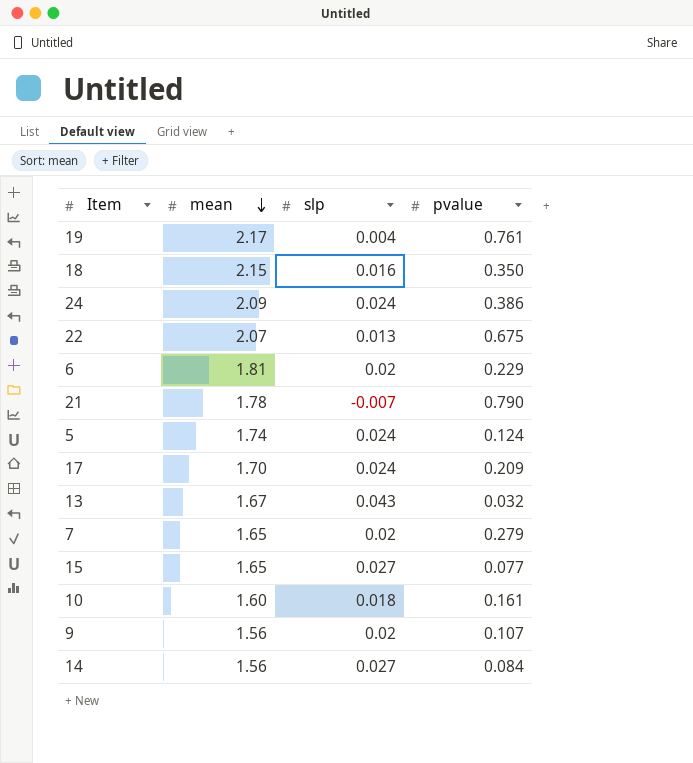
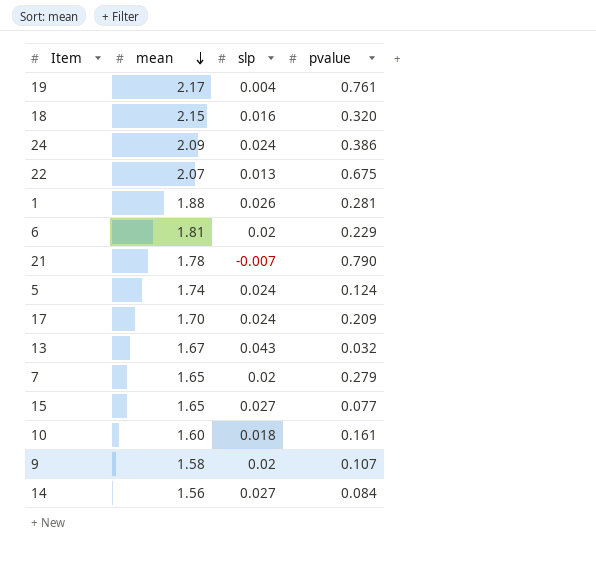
18 | pvalue: 0.350 -> 0.320
row 1: none -> 1.88 | 0.026 | 0.281
9 | mean: 1.56 -> 1.58

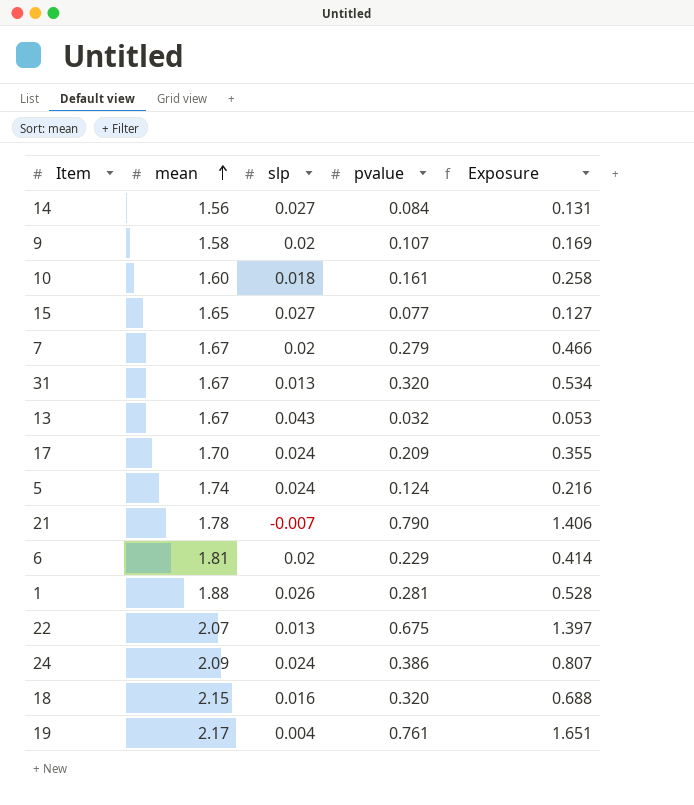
row order: mean descending -> mean ascending
column Exposure | formula: none -> [mean] * [pvalue]
7 | mean: 1.65 -> 1.67
row 31: none -> 1.67 | 0.013 | 0.320 | 0.534

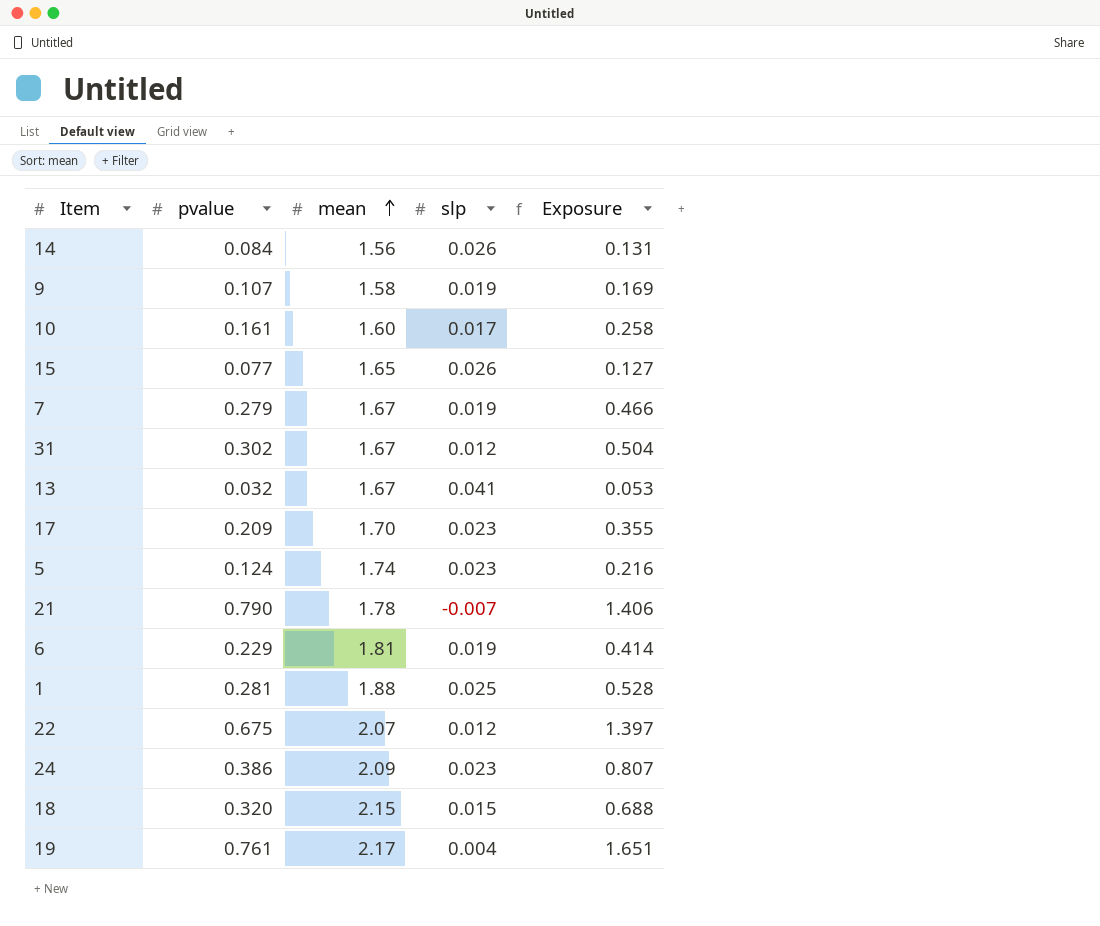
column pvalue | position: 4 -> 2
14 | slp: 0.027 -> 0.026
9 | slp: 0.02 -> 0.019
10 | slp: 0.018 -> 0.017
15 | slp: 0.027 -> 0.026
7 | slp: 0.02 -> 0.019
31 | pvalue: 0.320 -> 0.302
31 | slp: 0.013 -> 0.012
31 | Exposure: 0.534 -> 0.504
13 | slp: 0.043 -> 0.041
17 | slp: 0.024 -> 0.023
5 | slp: 0.024 -> 0.023
6 | slp: 0.02 -> 0.019
1 | slp: 0.026 -> 0.025
22 | slp: 0.013 -> 0.012
24 | slp: 0.024 -> 0.023
18 | slp: 0.016 -> 0.015

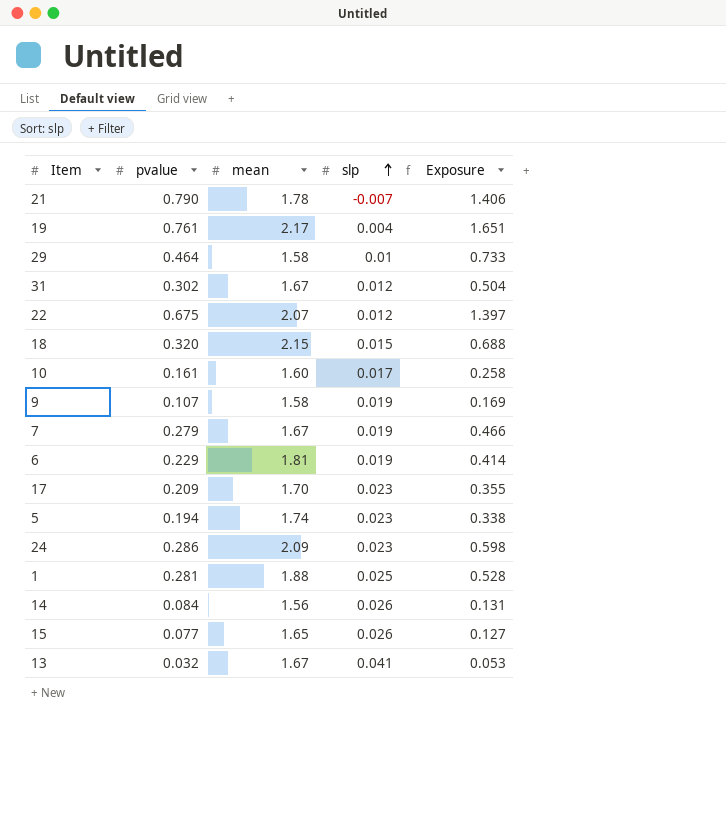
row order: mean ascending -> slp ascending
row 29: none -> 0.464 | 1.58 | 0.01 | 0.733
5 | pvalue: 0.124 -> 0.194
5 | Exposure: 0.216 -> 0.338
24 | pvalue: 0.386 -> 0.286
24 | Exposure: 0.807 -> 0.598

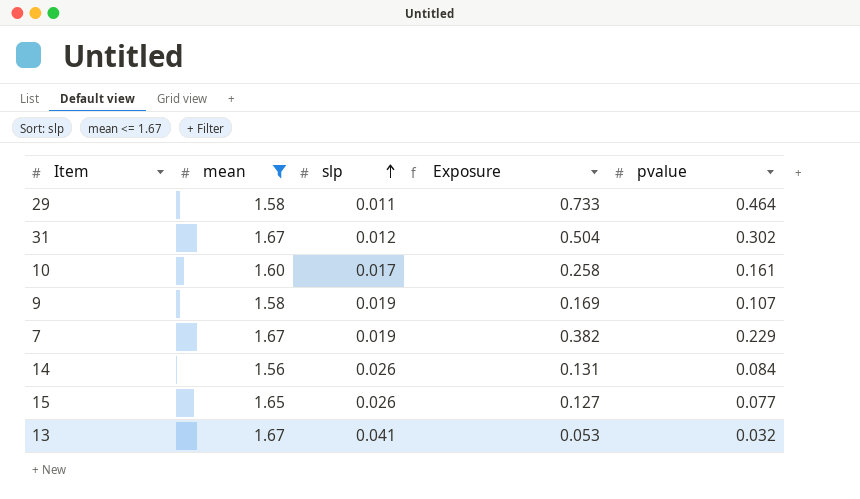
filter: none -> mean <= 1.67
column pvalue | position: 2 -> 5
29 | slp: 0.01 -> 0.011
7 | Exposure: 0.466 -> 0.382
7 | pvalue: 0.279 -> 0.229

